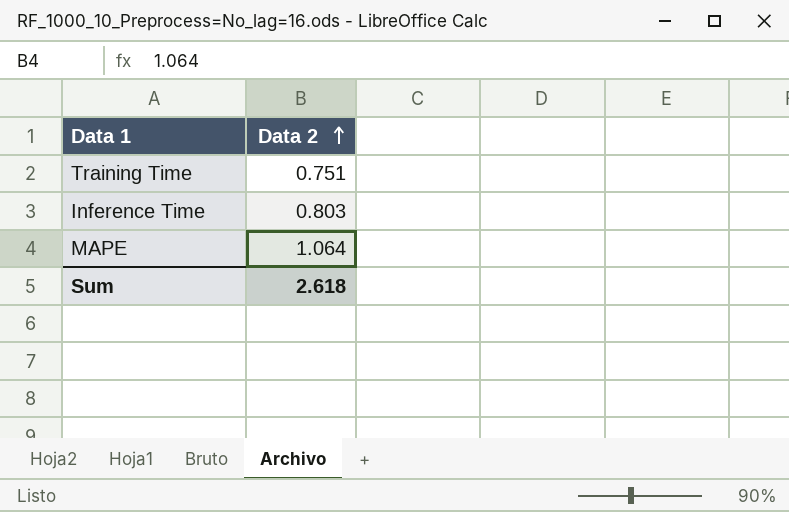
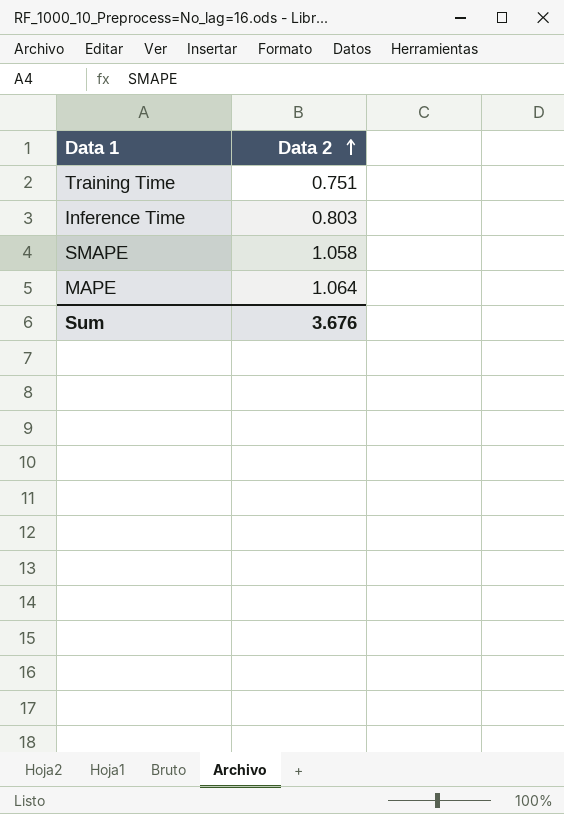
row SMAPE: none -> 1.058
Sum | Data 2: 2.618 -> 3.676

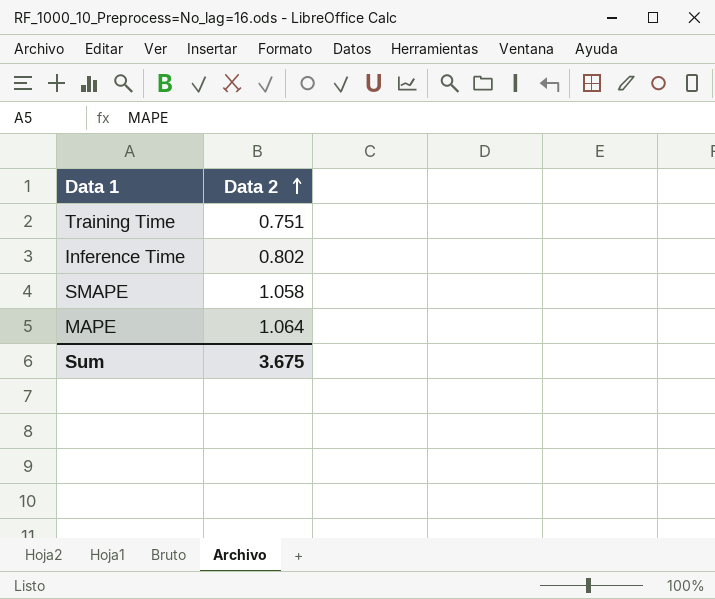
Inference Time | Data 2: 0.803 -> 0.802
Sum | Data 2: 3.676 -> 3.675

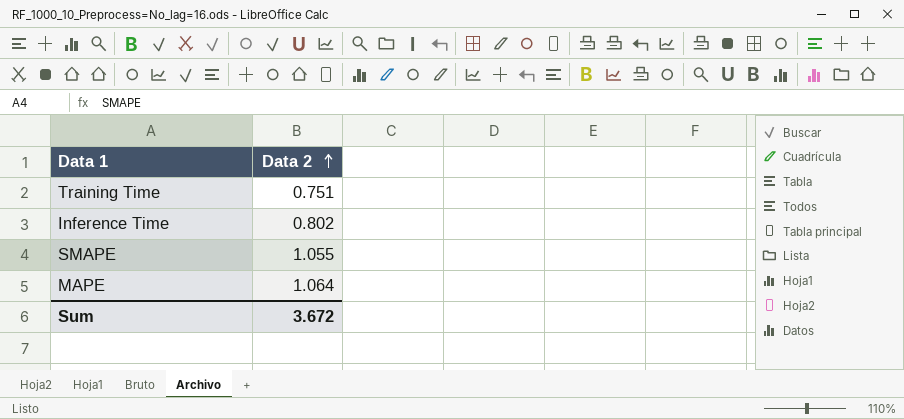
SMAPE | Data 2: 1.058 -> 1.055
Sum | Data 2: 3.675 -> 3.672

